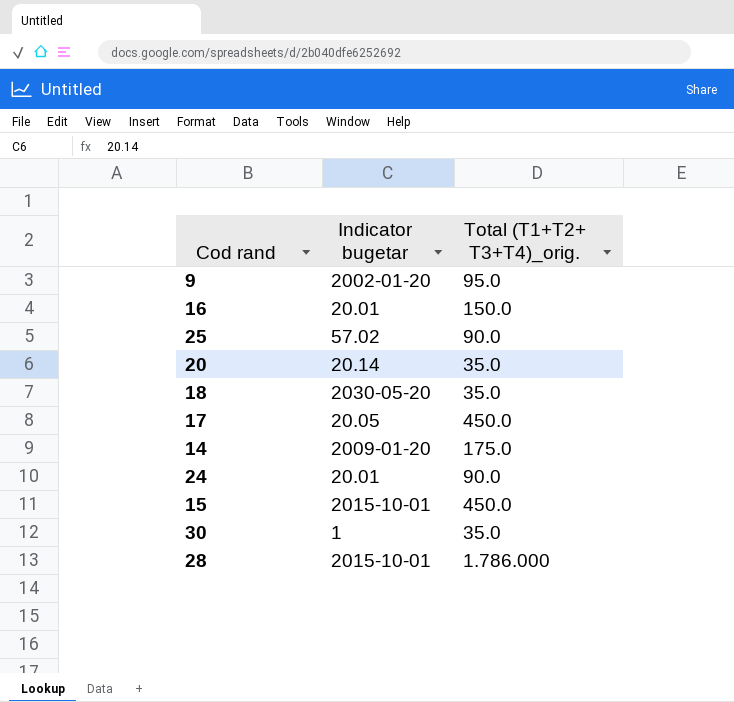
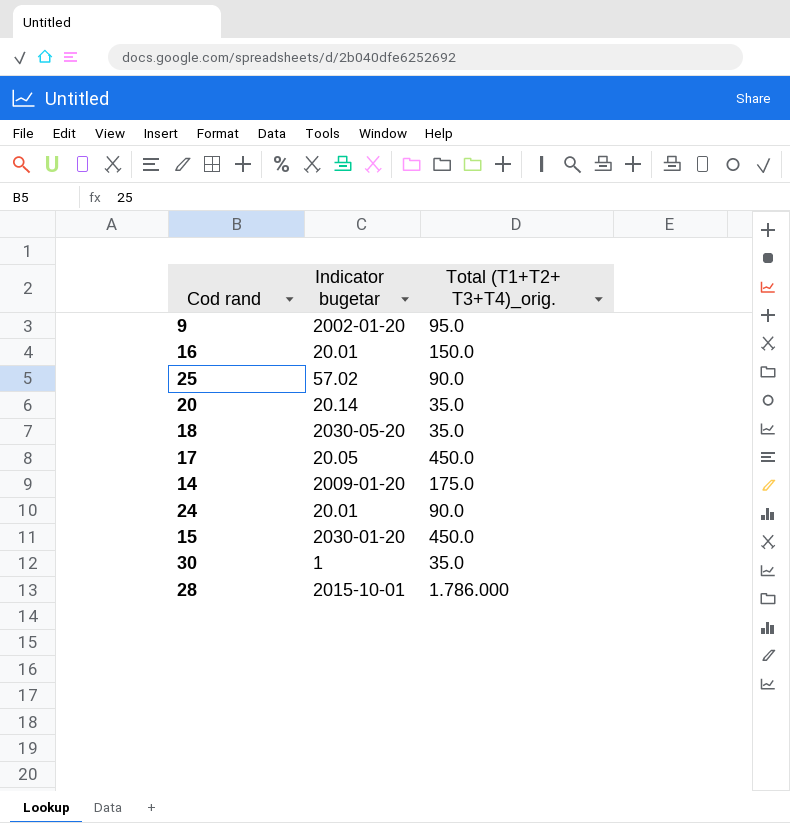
15 | Indicator bugetar: 2015-10-01 -> 2030-01-20

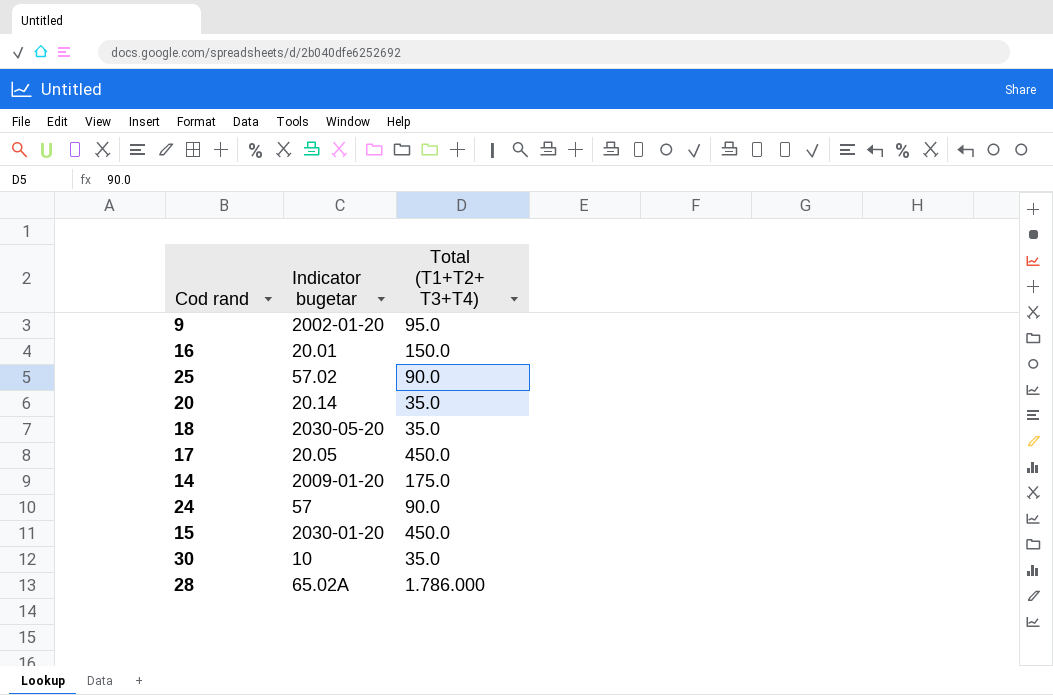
column name: Total (T1+T2+ T3+T4)_orig. -> Total (T1+T2+ T3+T4)
24 | Indicator bugetar: 20.01 -> 57
30 | Indicator bugetar: 1 -> 10
28 | Indicator bugetar: 2015-10-01 -> 65.02A

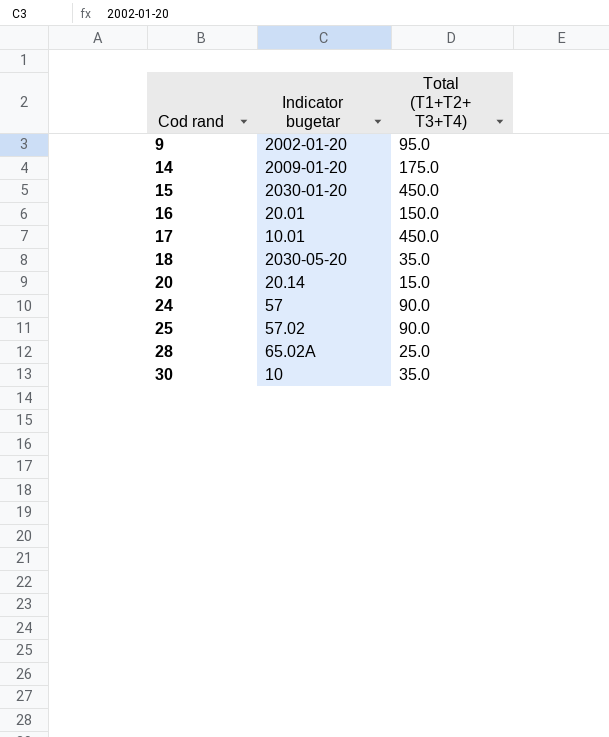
row order: none -> Cod rand ascending
17 | Indicator bugetar: 20.05 -> 10.01
20 | Total (T1+T2+ T3+T4): 35.0 -> 15.0
28 | Total (T1+T2+ T3+T4): 1.786.000 -> 25.0

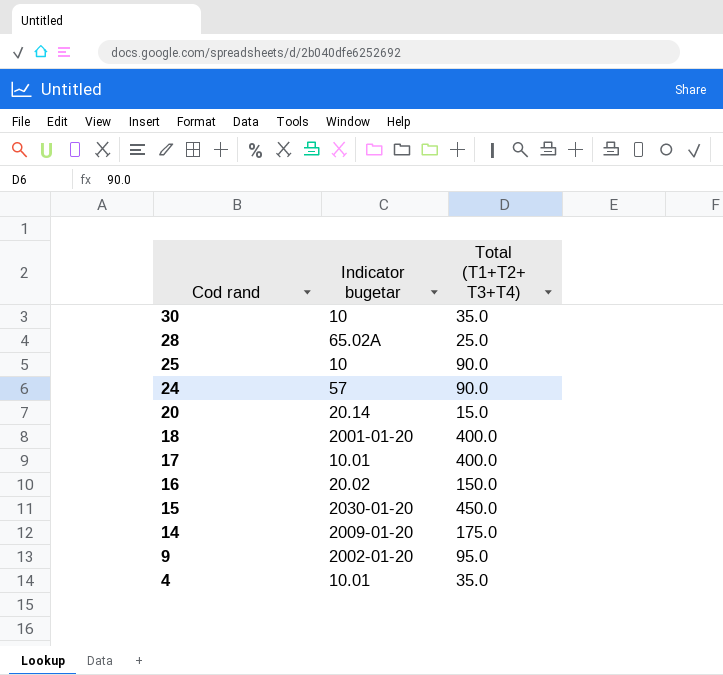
row order: Cod rand ascending -> Cod rand descending
25 | Indicator bugetar: 57.02 -> 10
18 | Indicator bugetar: 2030-05-20 -> 2001-01-20
18 | Total (T1+T2+ T3+T4): 35.0 -> 400.0
17 | Total (T1+T2+ T3+T4): 450.0 -> 400.0
16 | Indicator bugetar: 20.01 -> 20.02
row 4: none -> 10.01 | 35.0

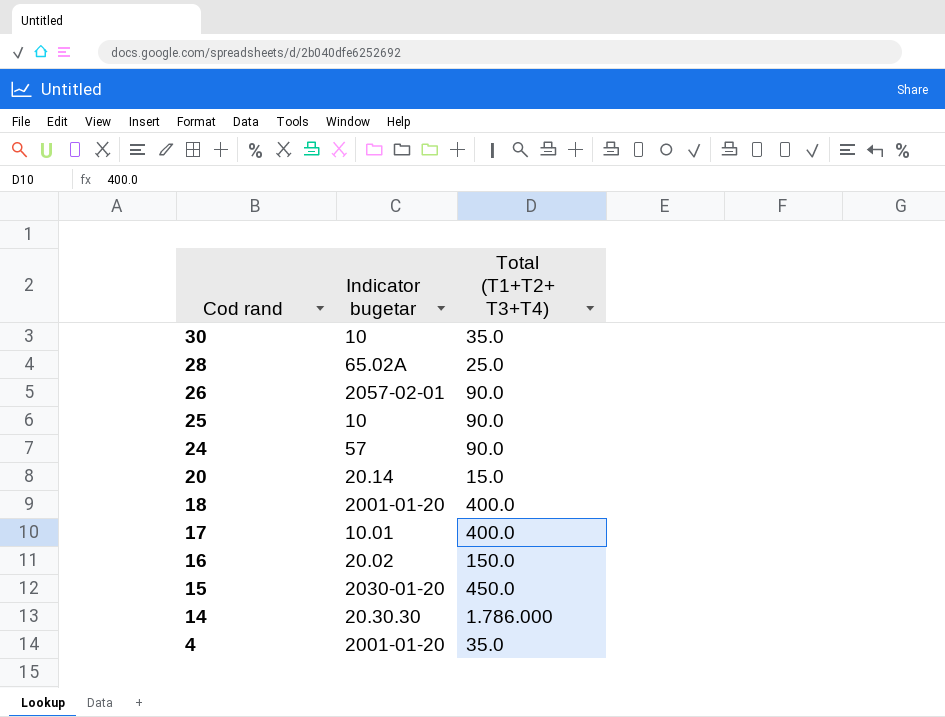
row 9: 2002-01-20 | 95.0 -> none
row 26: none -> 2057-02-01 | 90.0
14 | Indicator bugetar: 2009-01-20 -> 20.30.30
14 | Total (T1+T2+ T3+T4): 175.0 -> 1.786.000
4 | Indicator bugetar: 10.01 -> 2001-01-20

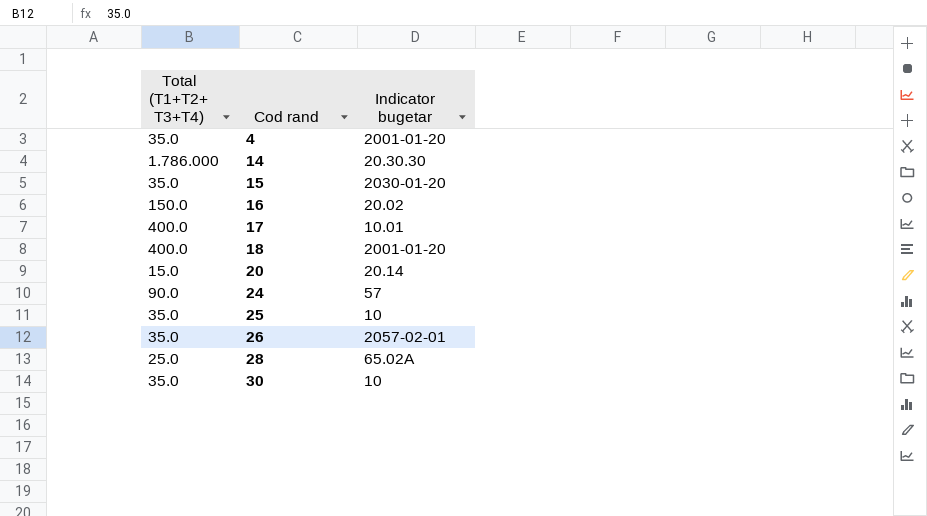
row order: Cod rand descending -> Cod rand ascending
column Total (T1+T2+ T3+T4) | position: 3 -> 1
15 | Total (T1+T2+ T3+T4): 450.0 -> 35.0
25 | Total (T1+T2+ T3+T4): 90.0 -> 35.0
26 | Total (T1+T2+ T3+T4): 90.0 -> 35.0

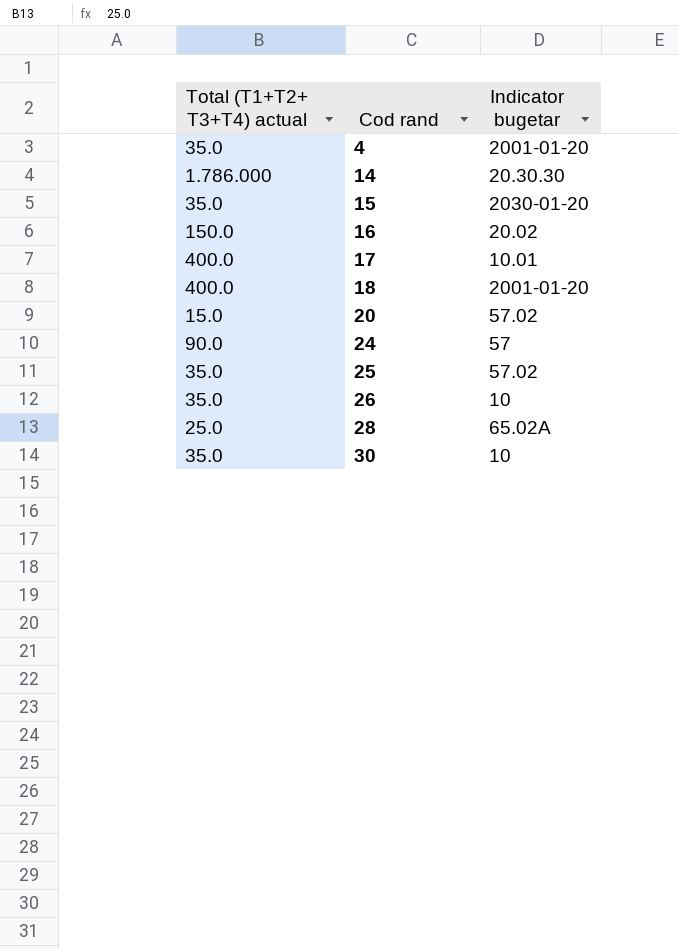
column name: Total (T1+T2+ T3+T4) -> Total (T1+T2+ T3+T4) actual
20 | Indicator bugetar: 20.14 -> 57.02
25 | Indicator bugetar: 10 -> 57.02
26 | Indicator bugetar: 2057-02-01 -> 10

